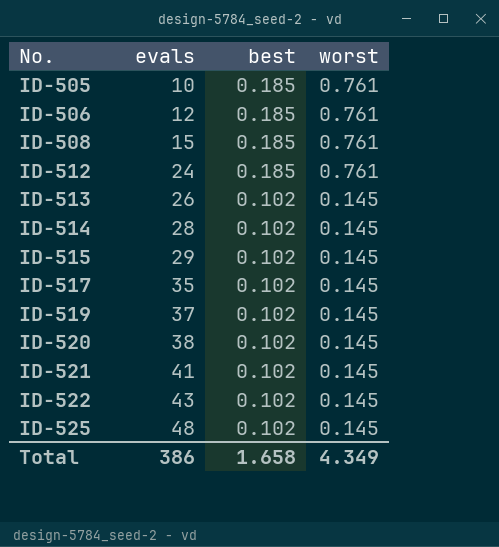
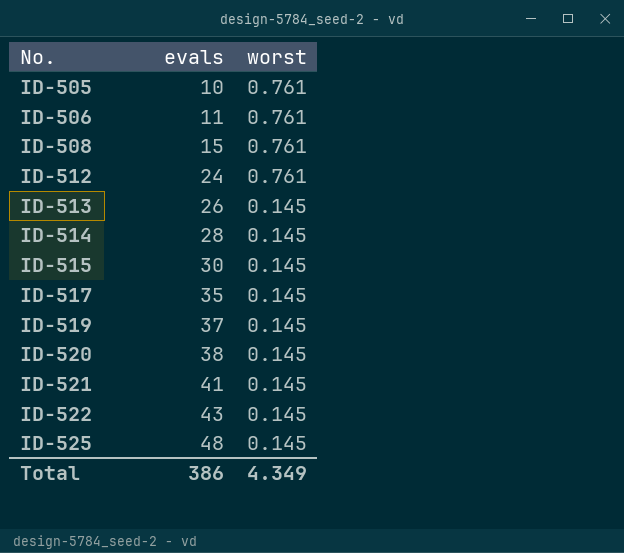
column best | position: 3 -> none
ID-506 | evals: 12 -> 11
ID-515 | evals: 29 -> 30

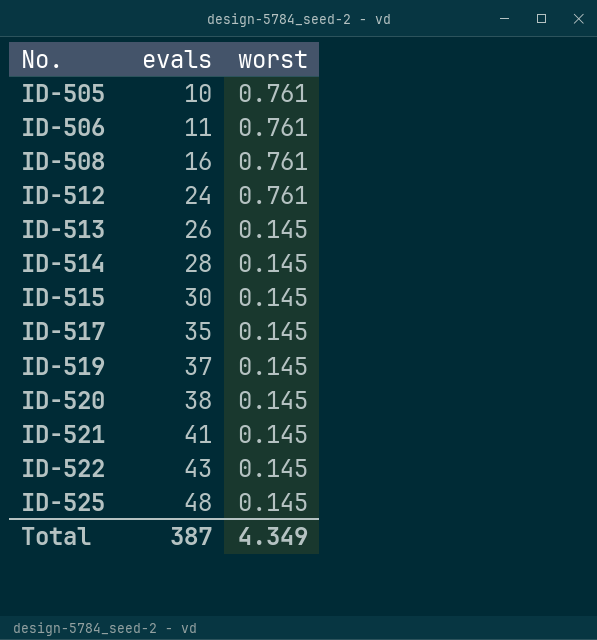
ID-508 | evals: 15 -> 16
Total | evals: 386 -> 387

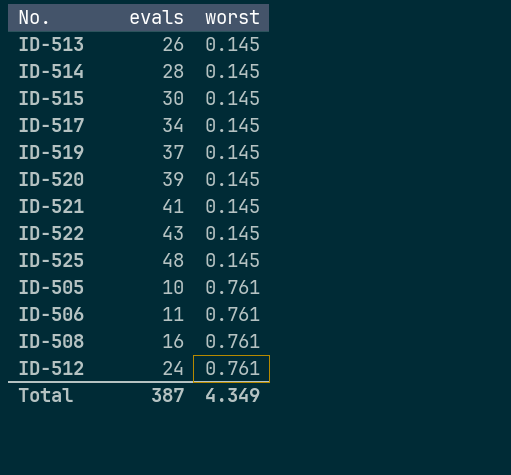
row order: No. ascending -> worst ascending
ID-517 | evals: 35 -> 34
ID-520 | evals: 38 -> 39

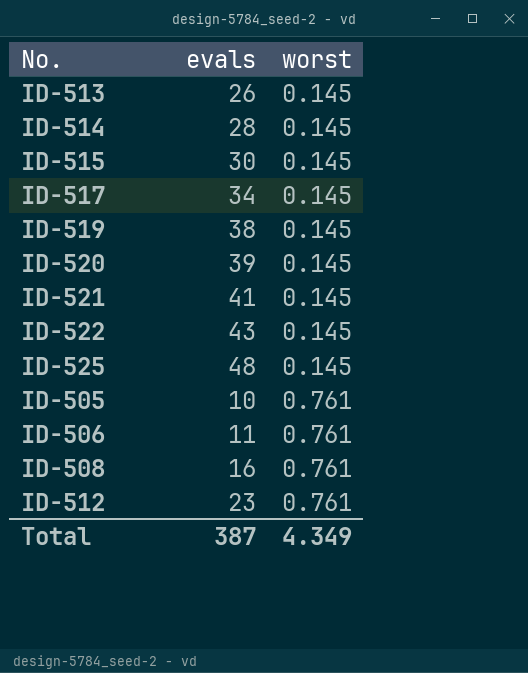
ID-519 | evals: 37 -> 38
ID-512 | evals: 24 -> 23

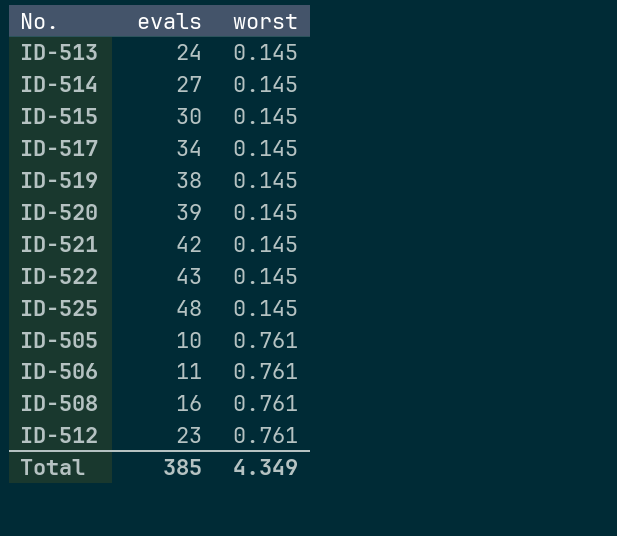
ID-513 | evals: 26 -> 24
ID-514 | evals: 28 -> 27
ID-521 | evals: 41 -> 42
Total | evals: 387 -> 385

